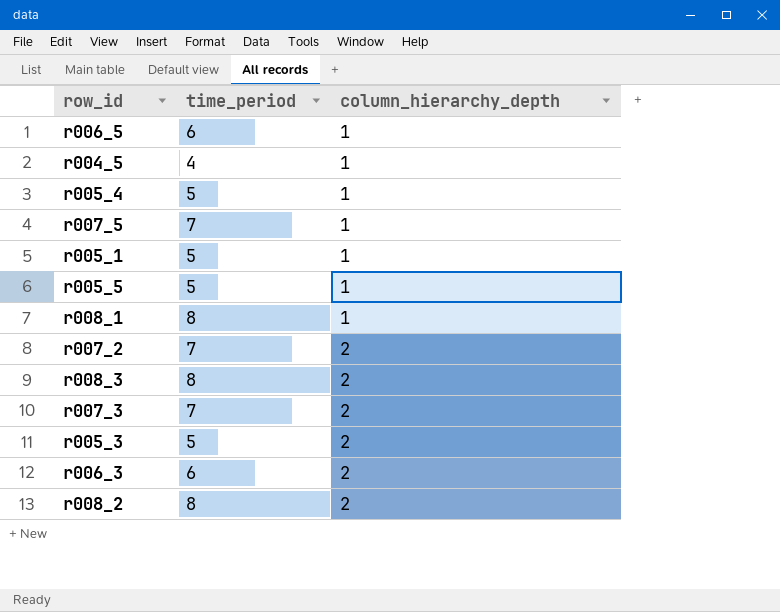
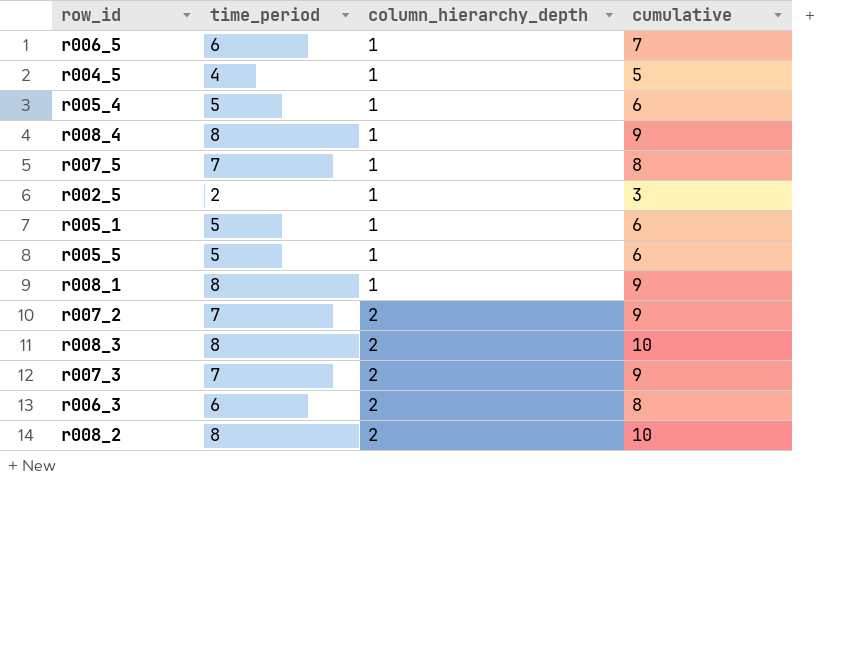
column cumulative | formula: none -> [time_period] + [column_hierarchy_depth]
row r005_3: 5 | 2 -> none
row r008_4: none -> 8 | 1 | 9
row r002_5: none -> 2 | 1 | 3

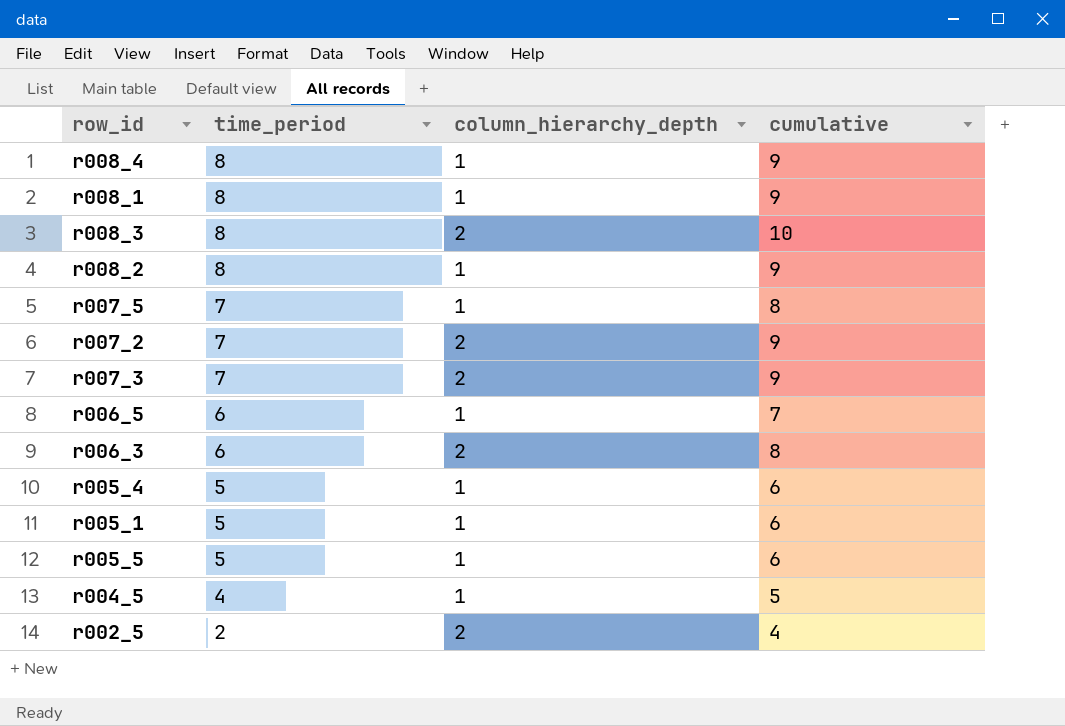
row order: column_hierarchy_depth ascending -> time_period descending
r008_2 | column_hierarchy_depth: 2 -> 1
r008_2 | cumulative: 10 -> 9
r002_5 | column_hierarchy_depth: 1 -> 2
r002_5 | cumulative: 3 -> 4

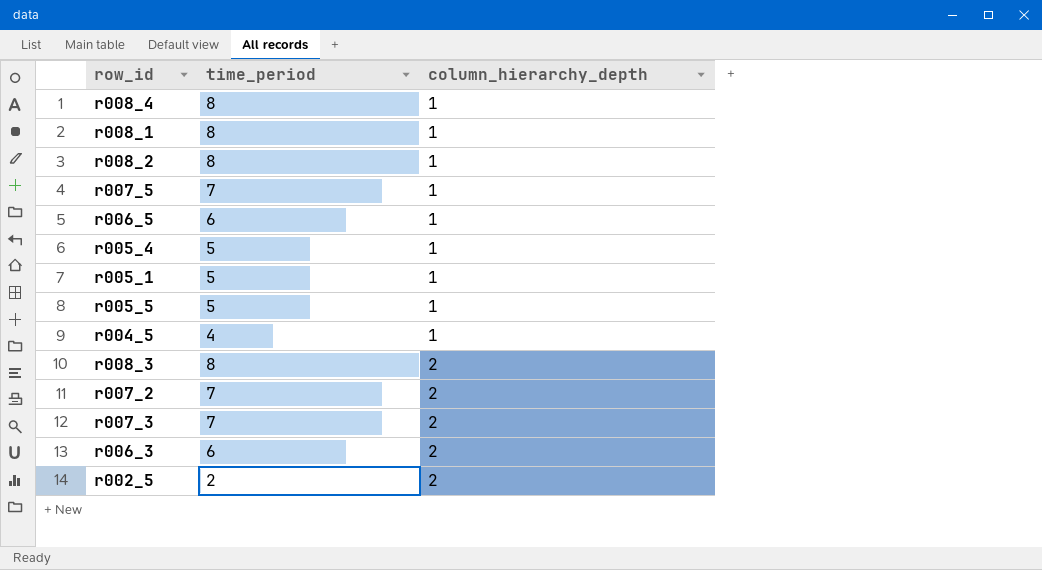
row order: time_period descending -> column_hierarchy_depth ascending
column cumulative | formula: [time_period] + [column_hierarchy_depth] -> none

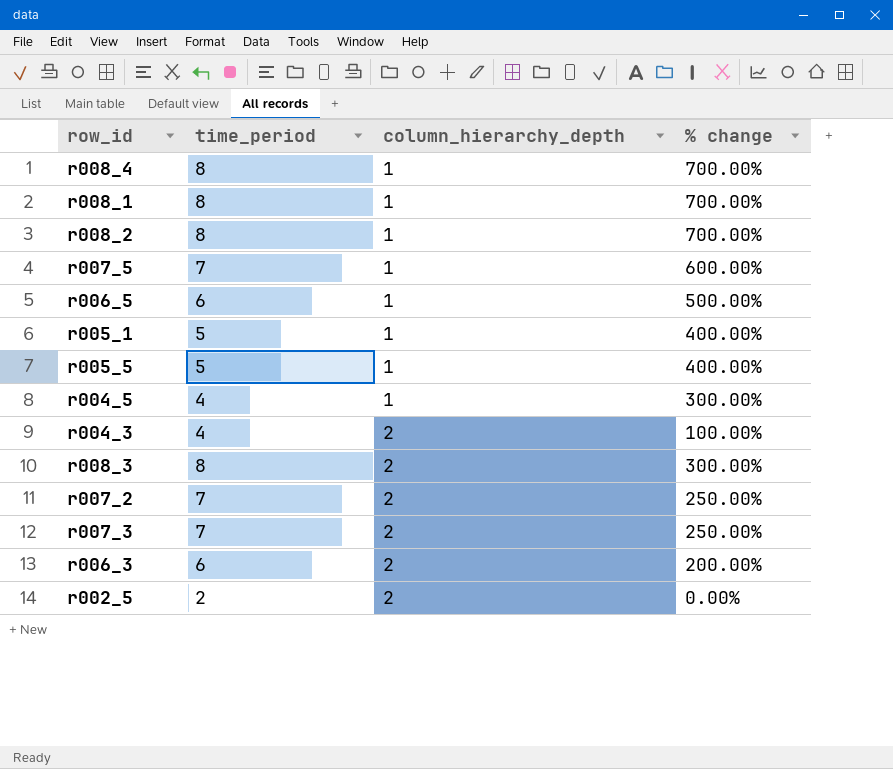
column % change | formula: none -> ([time_period] - [column_hierarchy_depth]) / [column_hierarchy_depth]
row r005_4: 5 | 1 -> none
row r004_3: none -> 4 | 2 | 100.00%

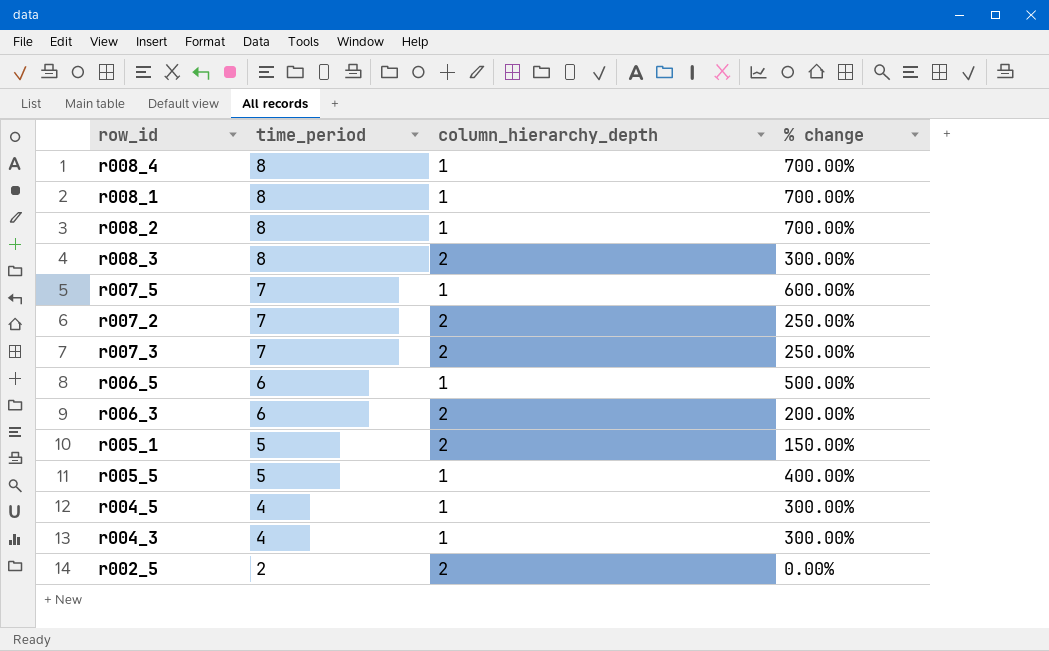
row order: column_hierarchy_depth ascending -> time_period descending
r005_1 | column_hierarchy_depth: 1 -> 2
r005_1 | % change: 400.00% -> 150.00%
r004_3 | column_hierarchy_depth: 2 -> 1
r004_3 | % change: 100.00% -> 300.00%

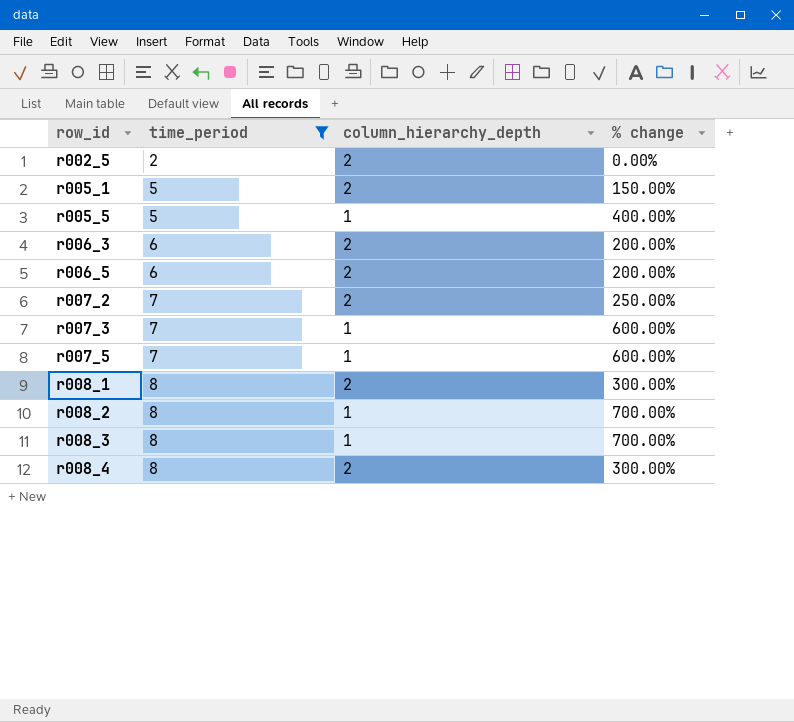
filter: none -> time_period != 4
row order: time_period descending -> row_id ascending
r006_5 | column_hierarchy_depth: 1 -> 2
r006_5 | % change: 500.00% -> 200.00%
r007_3 | column_hierarchy_depth: 2 -> 1
r007_3 | % change: 250.00% -> 600.00%
r008_1 | column_hierarchy_depth: 1 -> 2
r008_1 | % change: 700.00% -> 300.00%
r008_3 | column_hierarchy_depth: 2 -> 1
r008_3 | % change: 300.00% -> 700.00%
r008_4 | column_hierarchy_depth: 1 -> 2
r008_4 | % change: 700.00% -> 300.00%

